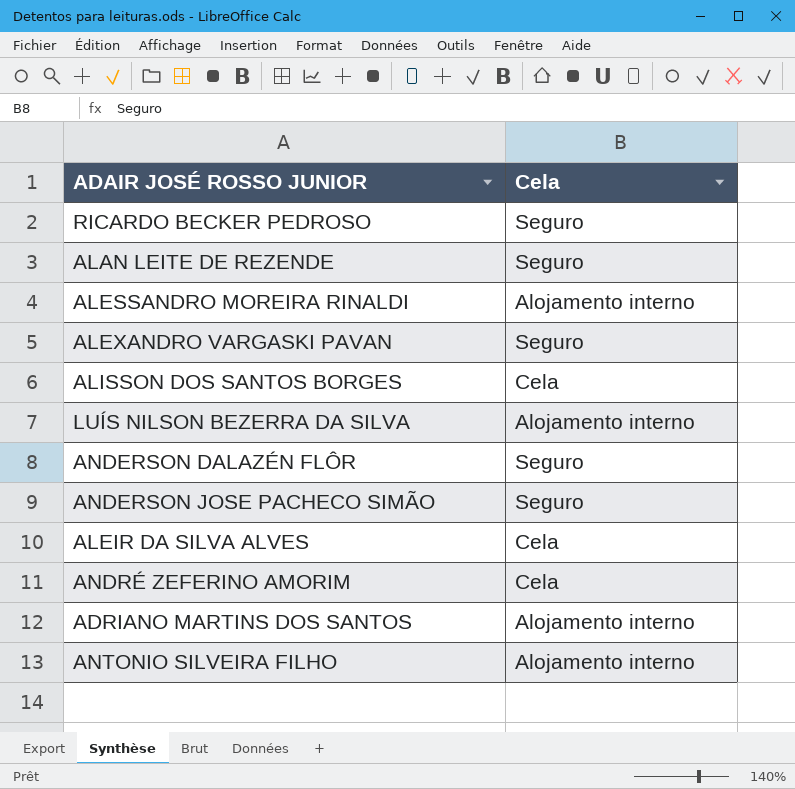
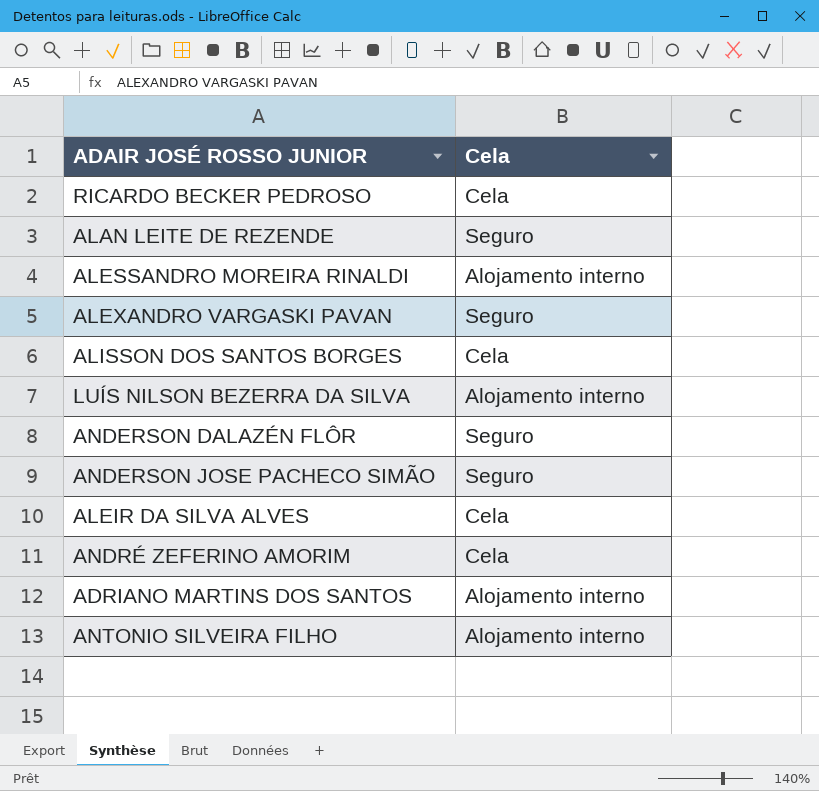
RICARDO BECKER PEDROSO | Cela: Seguro -> Cela

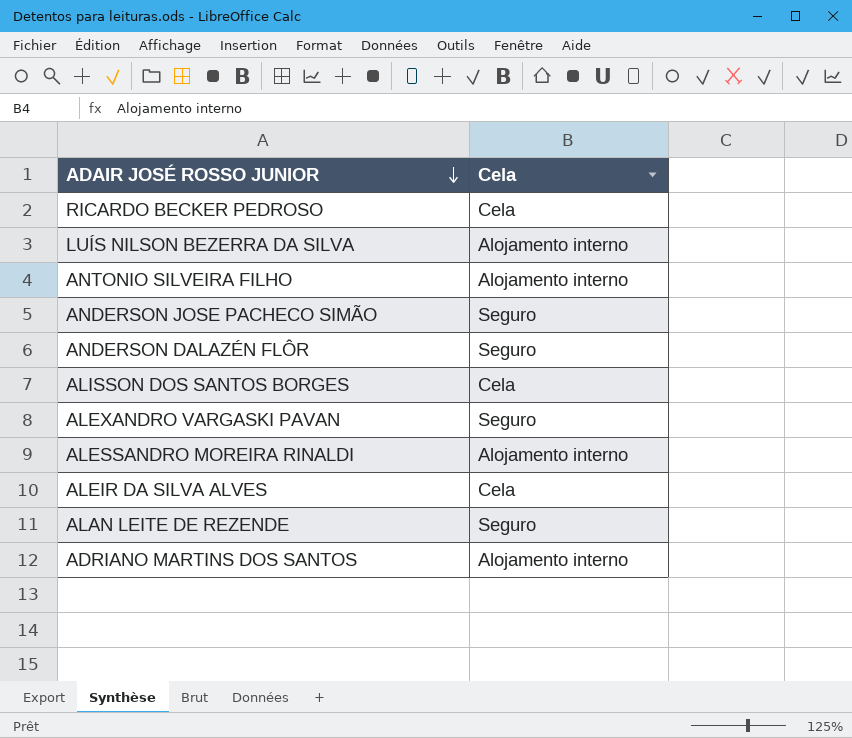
row order: none -> ADAIR JOSÉ ROSSO JUNIOR descending
row ANDRÉ ZEFERINO AMORIM: Cela -> none

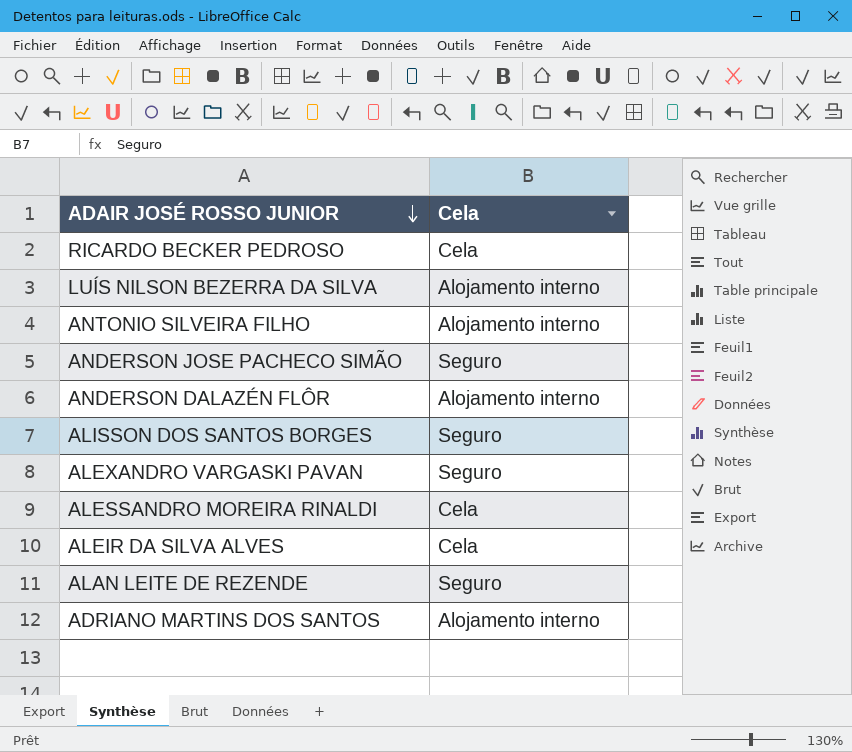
ANDERSON DALAZÉN FLÔR | Cela: Seguro -> Alojamento interno
ALISSON DOS SANTOS BORGES | Cela: Cela -> Seguro
ALESSANDRO MOREIRA RINALDI | Cela: Alojamento interno -> Cela

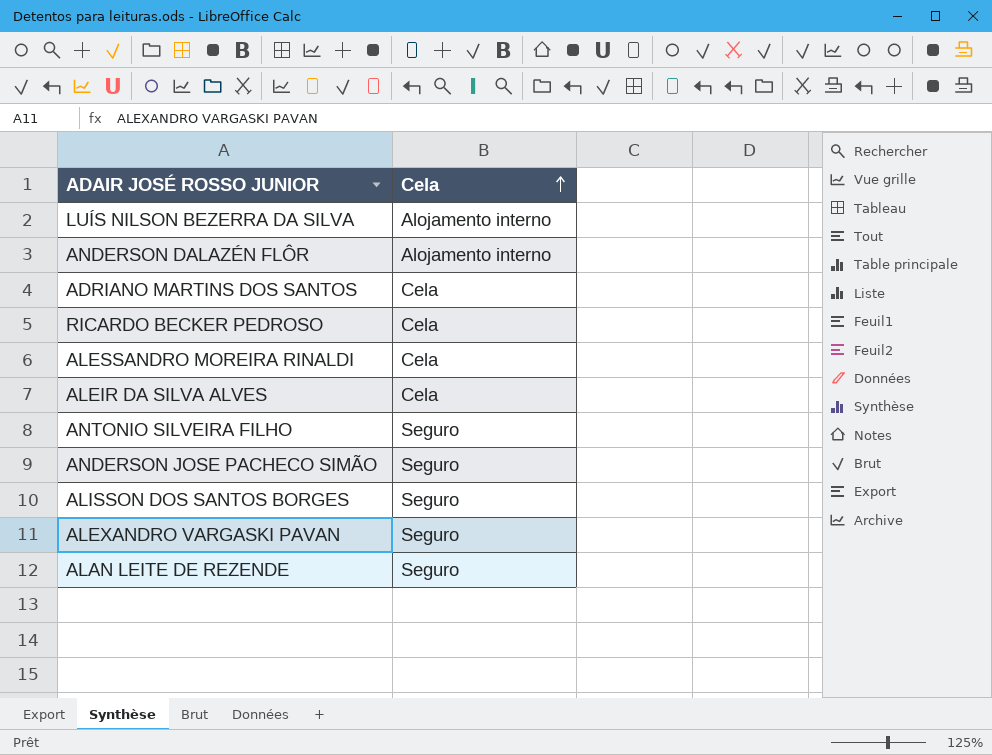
row order: ADAIR JOSÉ ROSSO JUNIOR descending -> Cela ascending
ADRIANO MARTINS DOS SANTOS | Cela: Alojamento interno -> Cela
ANTONIO SILVEIRA FILHO | Cela: Alojamento interno -> Seguro

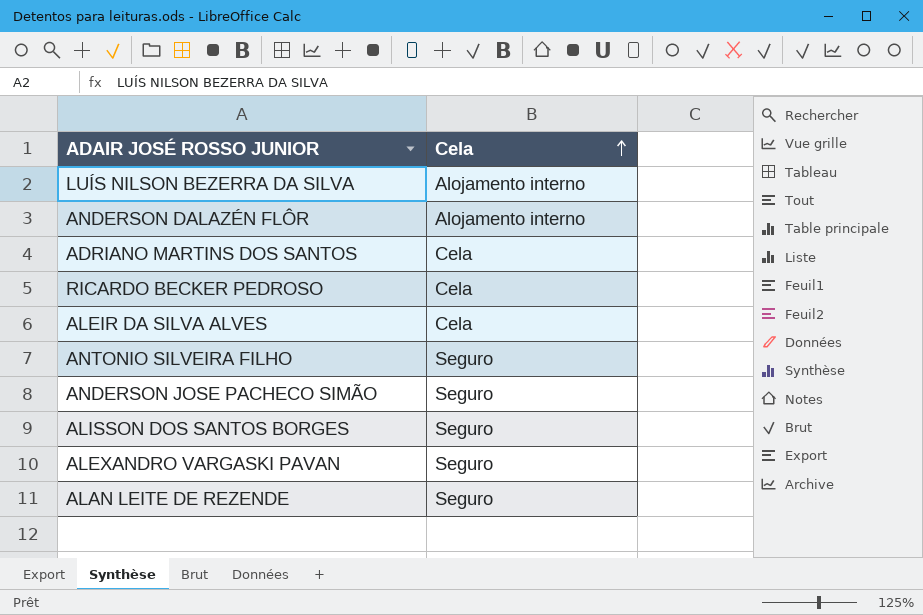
row ALESSANDRO MOREIRA RINALDI: Cela -> none

